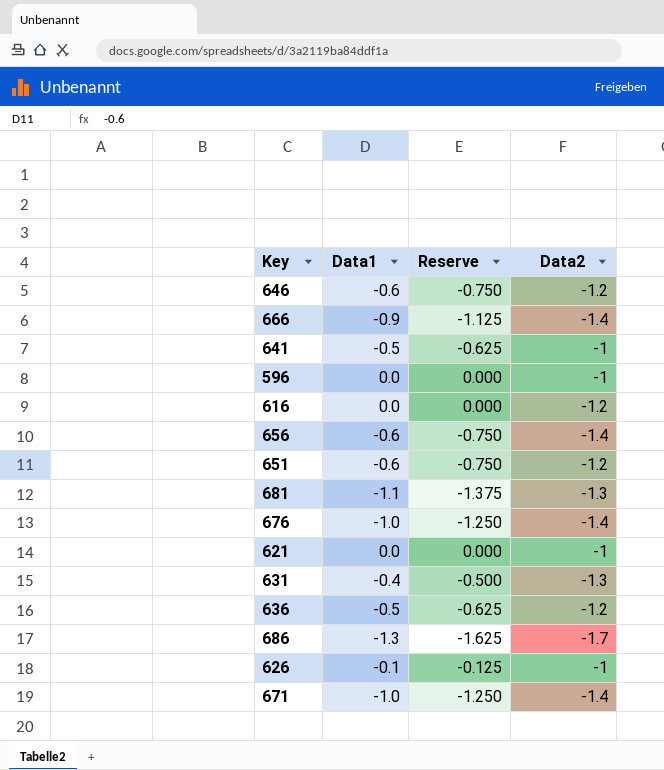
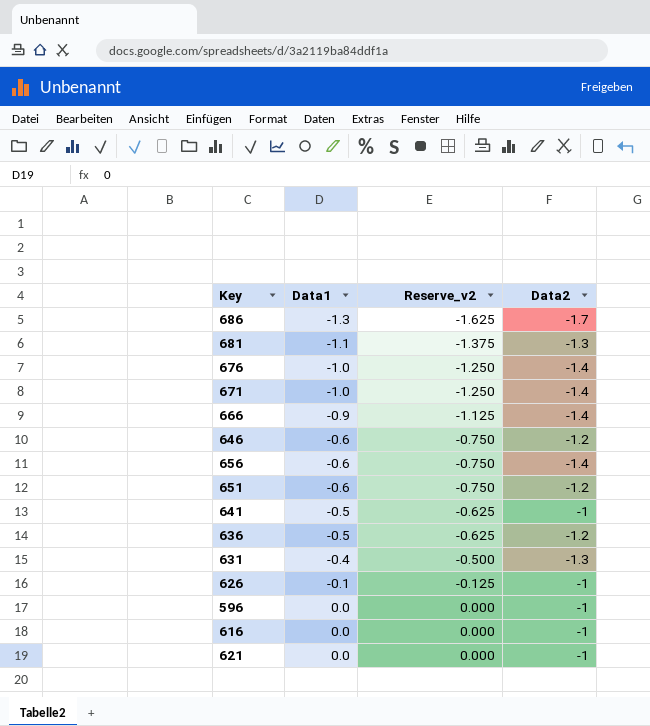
row order: none -> Data1 ascending
column name: Reserve -> Reserve_v2
616 | Data2: -1.2 -> -1

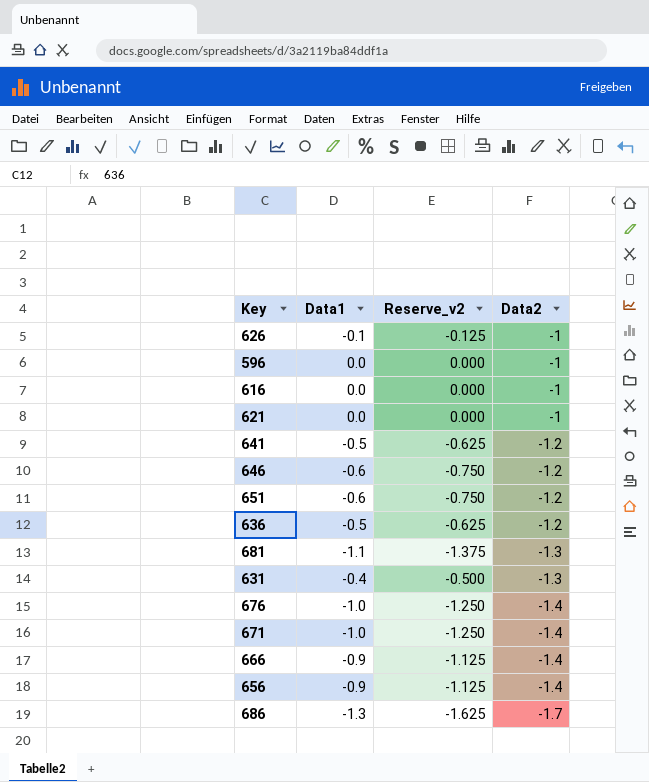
row order: Data1 ascending -> Data2 descending
641 | Data2: -1 -> -1.2
656 | Data1: -0.6 -> -0.9
656 | Reserve_v2: -0.750 -> -1.125

